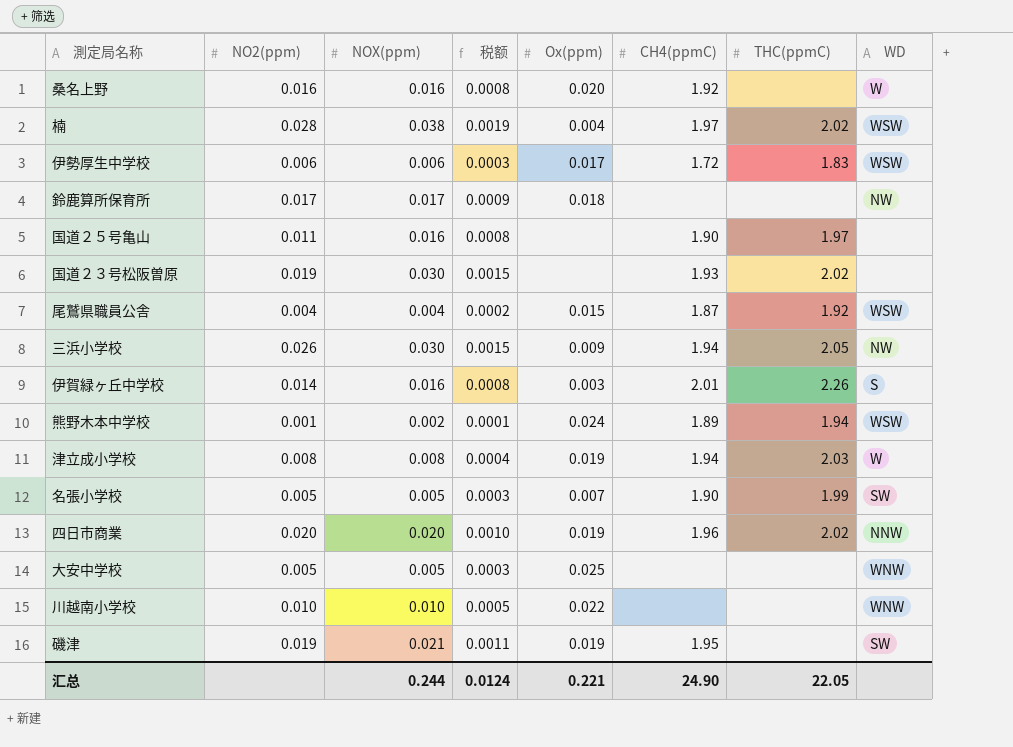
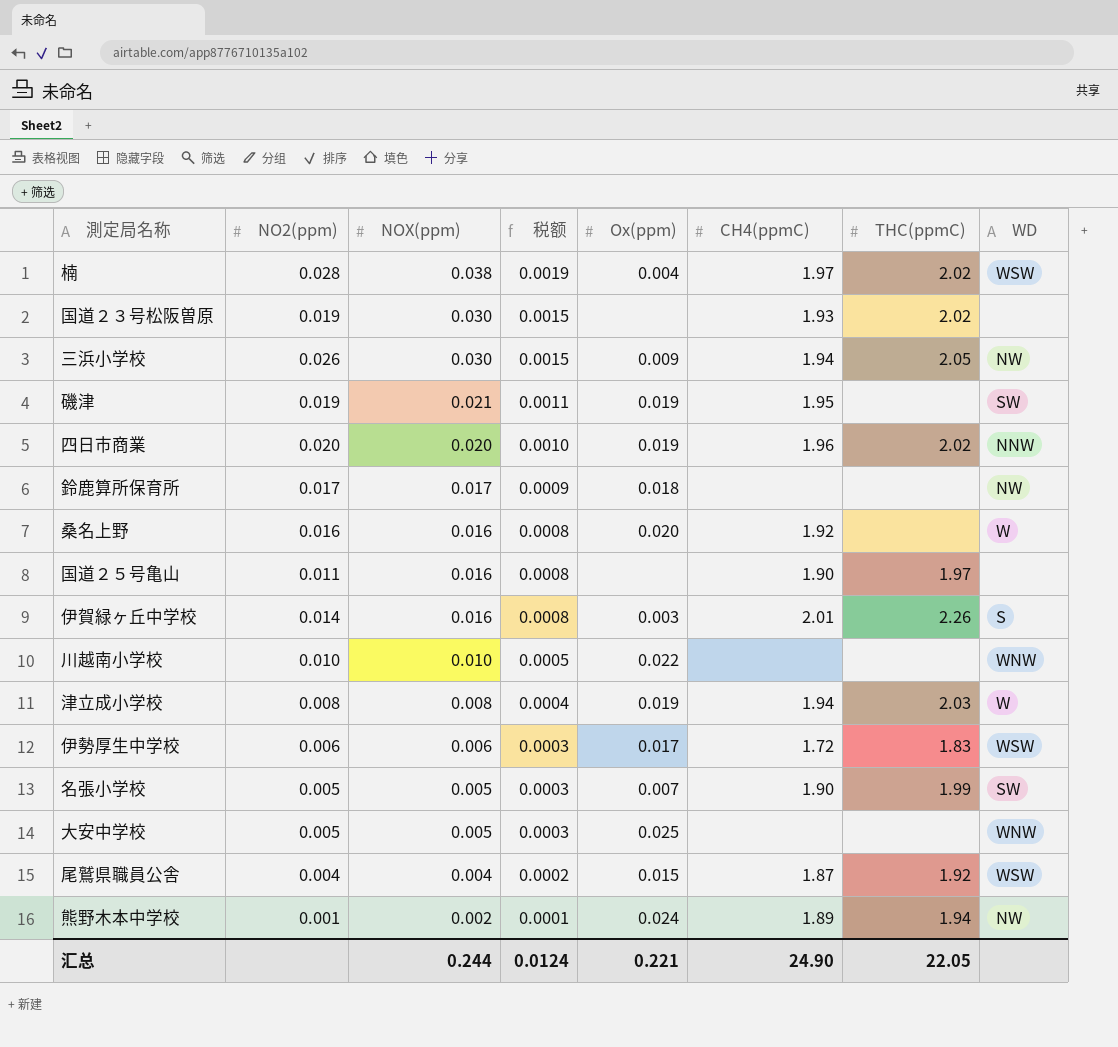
row order: none -> NOX(ppm) descending
熊野木本中学校 | WD: WSW -> NW

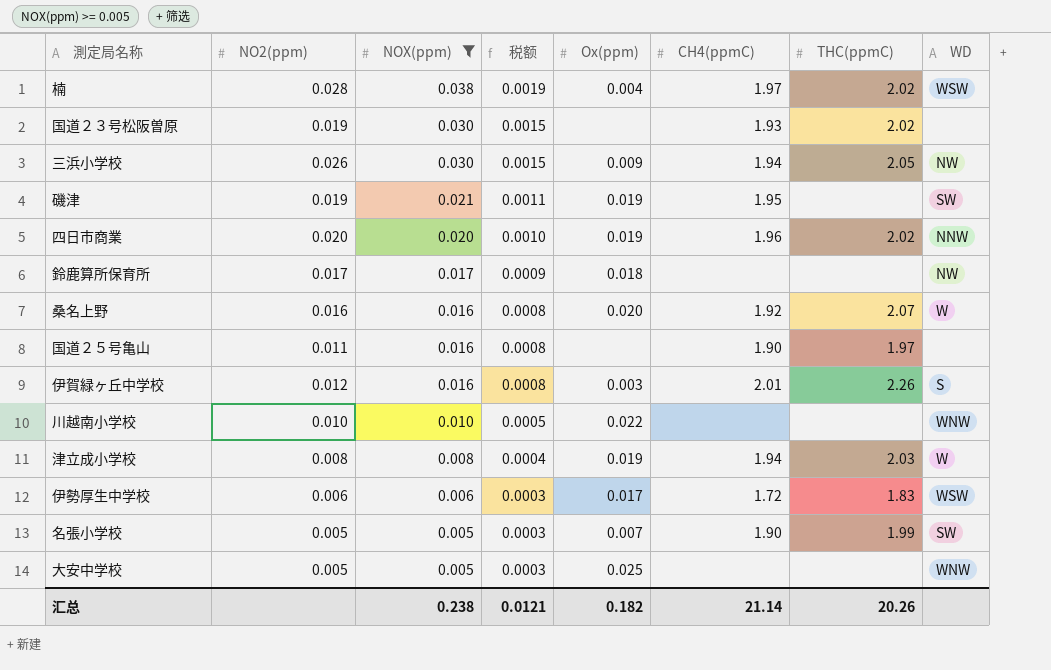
filter: none -> NOX(ppm) >= 0.005
桑名上野 | THC(ppmC): none -> 2.07
伊賀緑ヶ丘中学校 | NO2(ppm): 0.014 -> 0.012
汇总 | NOX(ppm): 0.244 -> 0.238
汇总 | 税额: 0.0124 -> 0.0121
汇总 | Ox(ppm): 0.221 -> 0.182
汇总 | CH4(ppmC): 24.90 -> 21.14
汇总 | THC(ppmC): 22.05 -> 20.26

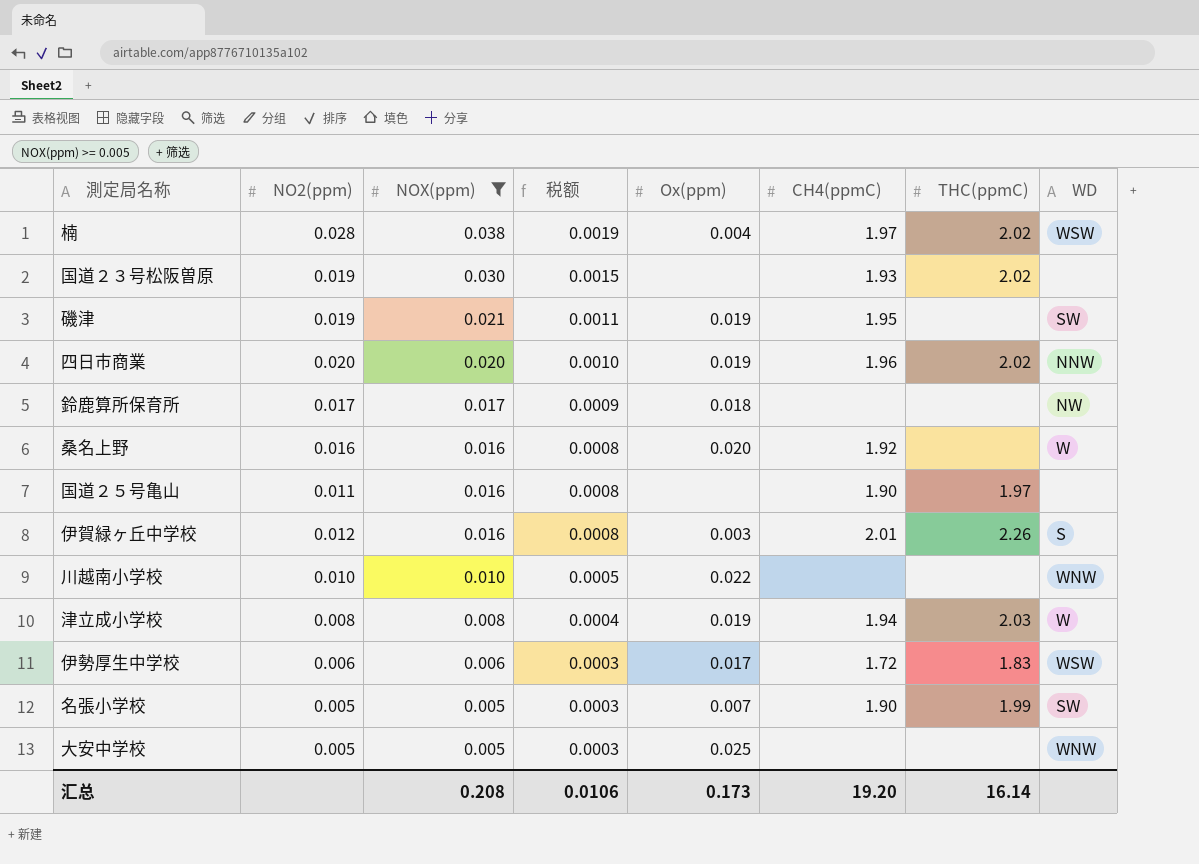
row 三浜小学校: 0.026 | 0.030 | 0.0015 | 0.009 | 1.94 | 2.05 | NW -> none
桑名上野 | THC(ppmC): 2.07 -> none
汇总 | NOX(ppm): 0.238 -> 0.208
汇总 | 税额: 0.0121 -> 0.0106
汇总 | Ox(ppm): 0.182 -> 0.173
汇总 | CH4(ppmC): 21.14 -> 19.20
汇总 | THC(ppmC): 20.26 -> 16.14

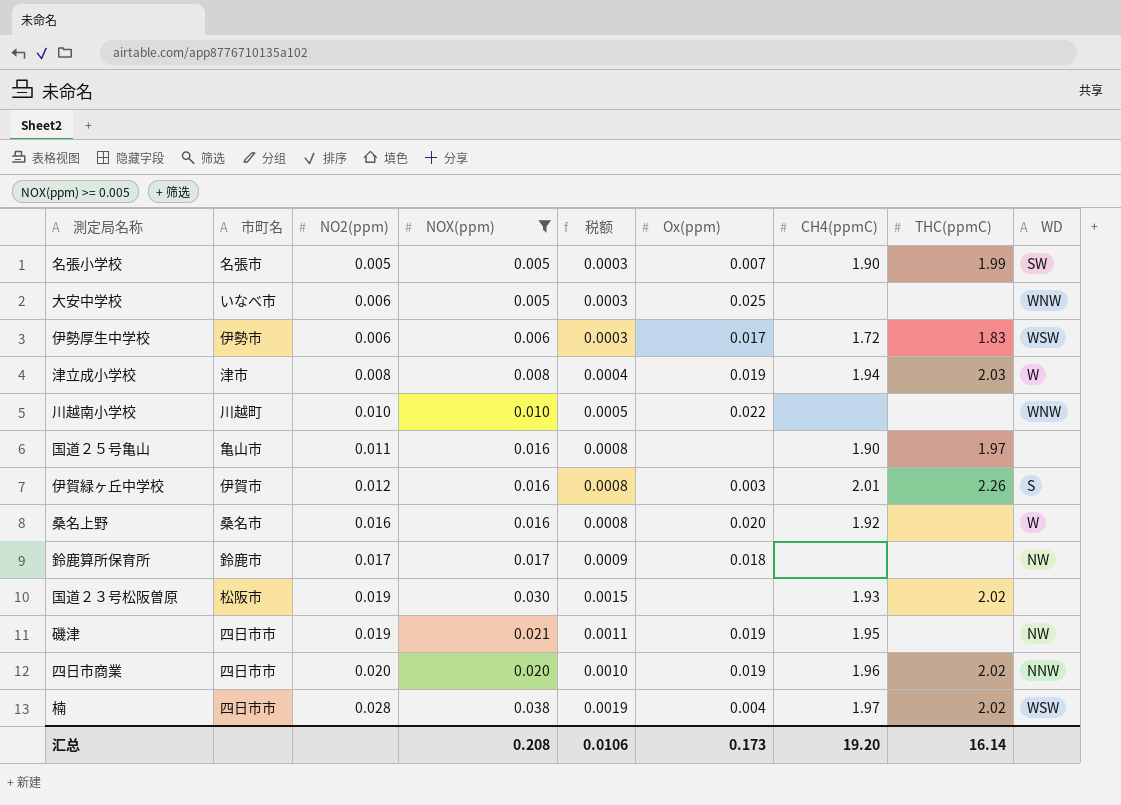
row order: NOX(ppm) descending -> NO2(ppm) ascending
column 市町名 | position: none -> 2
大安中学校 | NO2(ppm): 0.005 -> 0.006
磯津 | WD: SW -> NW

